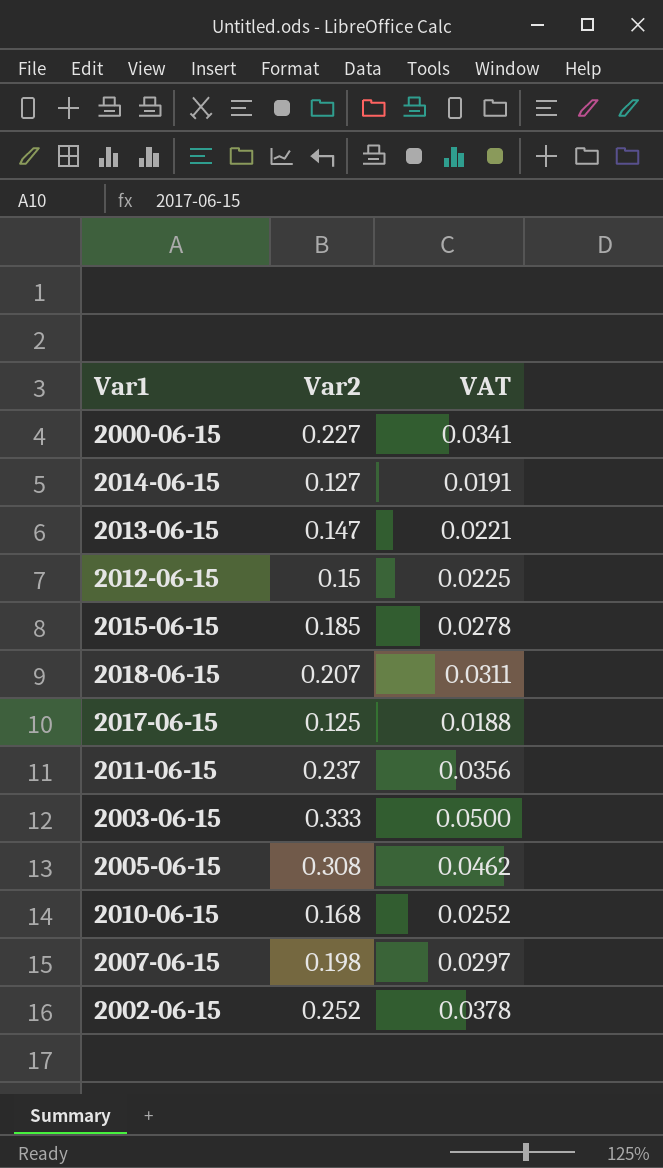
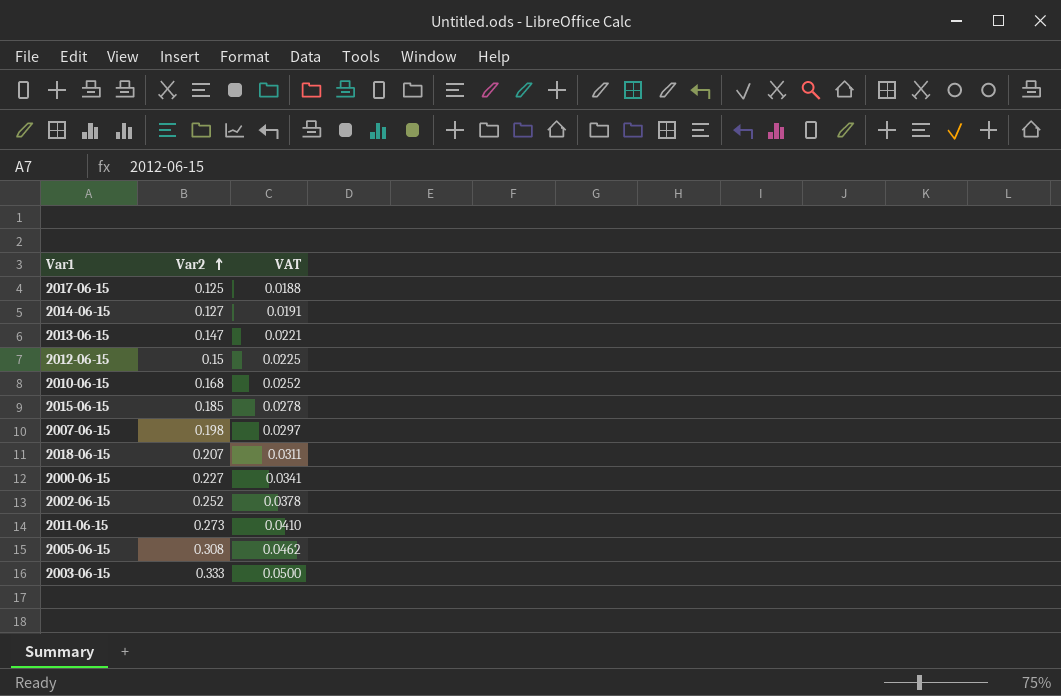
row order: none -> Var2 ascending
2011-06-15 | Var2: 0.237 -> 0.273
2011-06-15 | VAT: 0.0356 -> 0.0410

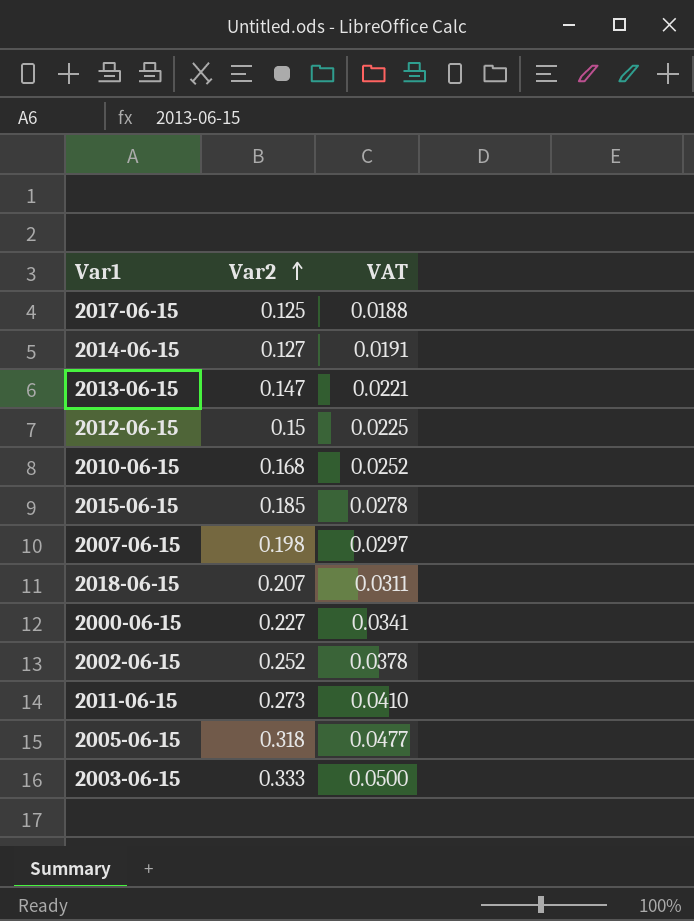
2005-06-15 | Var2: 0.308 -> 0.318
2005-06-15 | VAT: 0.0462 -> 0.0477

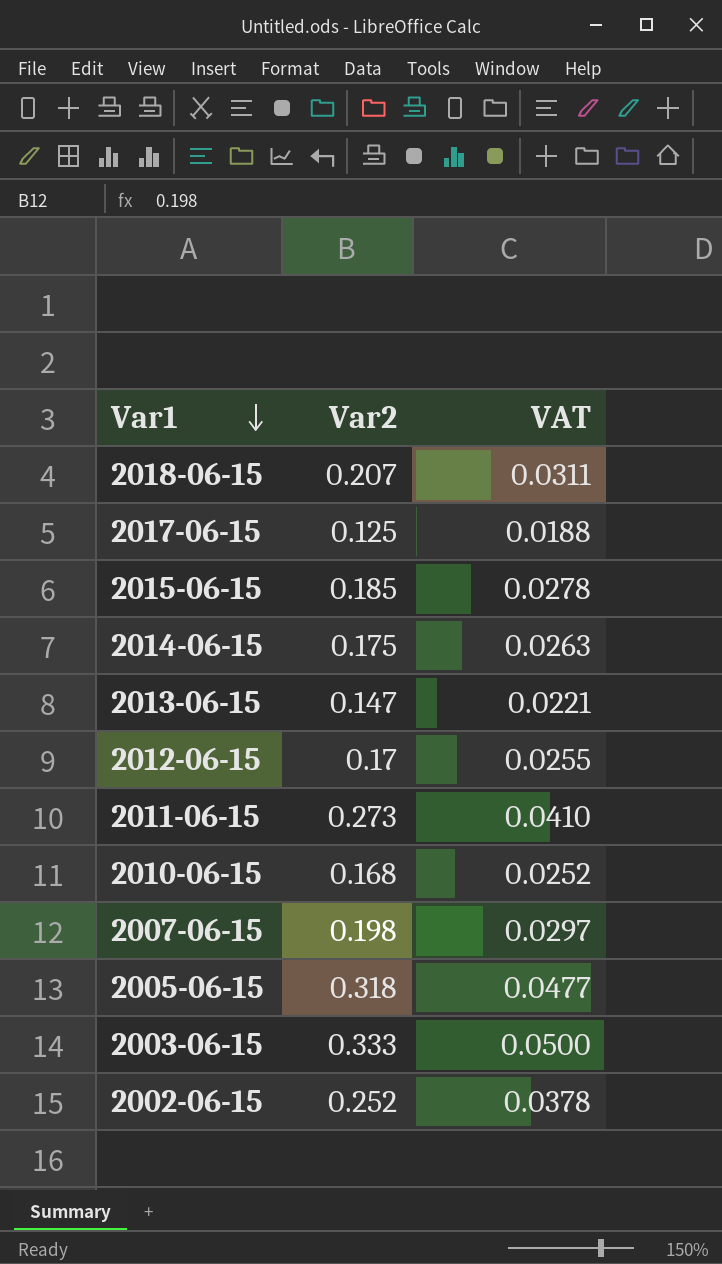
row order: Var2 ascending -> Var1 descending
row 2000-06-15: 0.227 | 0.0341 -> none
2014-06-15 | Var2: 0.127 -> 0.175
2014-06-15 | VAT: 0.0191 -> 0.0263
2012-06-15 | Var2: 0.15 -> 0.17
2012-06-15 | VAT: 0.0225 -> 0.0255

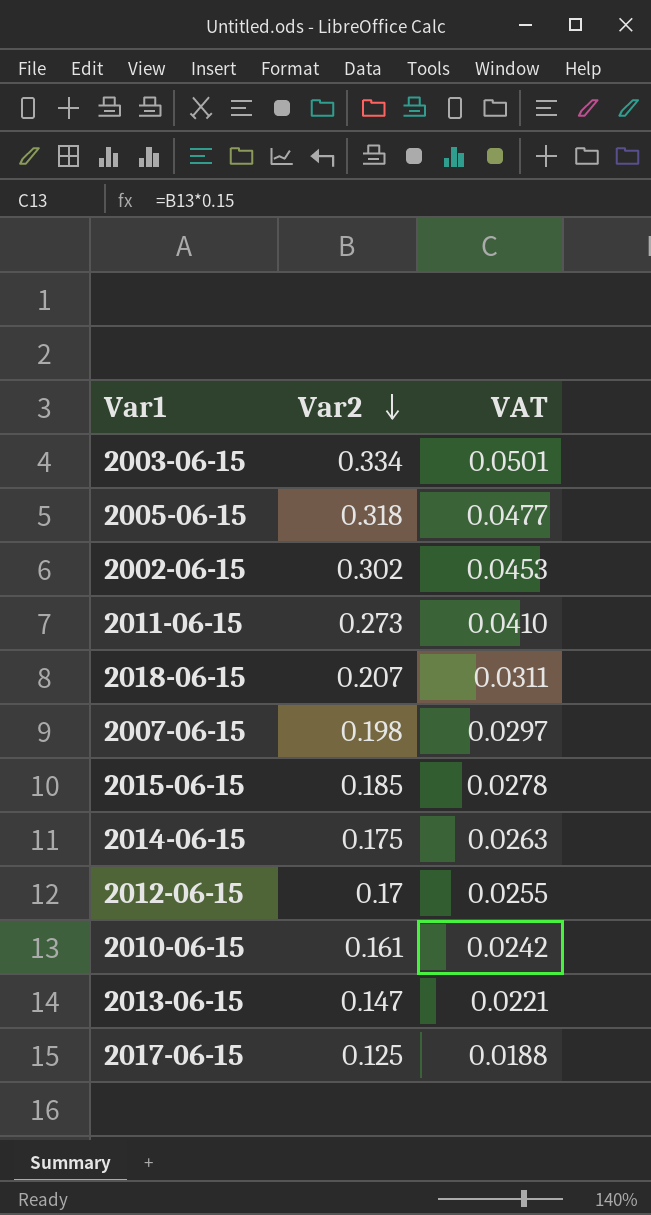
row order: Var1 descending -> Var2 descending
2003-06-15 | Var2: 0.333 -> 0.334
2003-06-15 | VAT: 0.0500 -> 0.0501
2002-06-15 | Var2: 0.252 -> 0.302
2002-06-15 | VAT: 0.0378 -> 0.0453
2010-06-15 | Var2: 0.168 -> 0.161
2010-06-15 | VAT: 0.0252 -> 0.0242

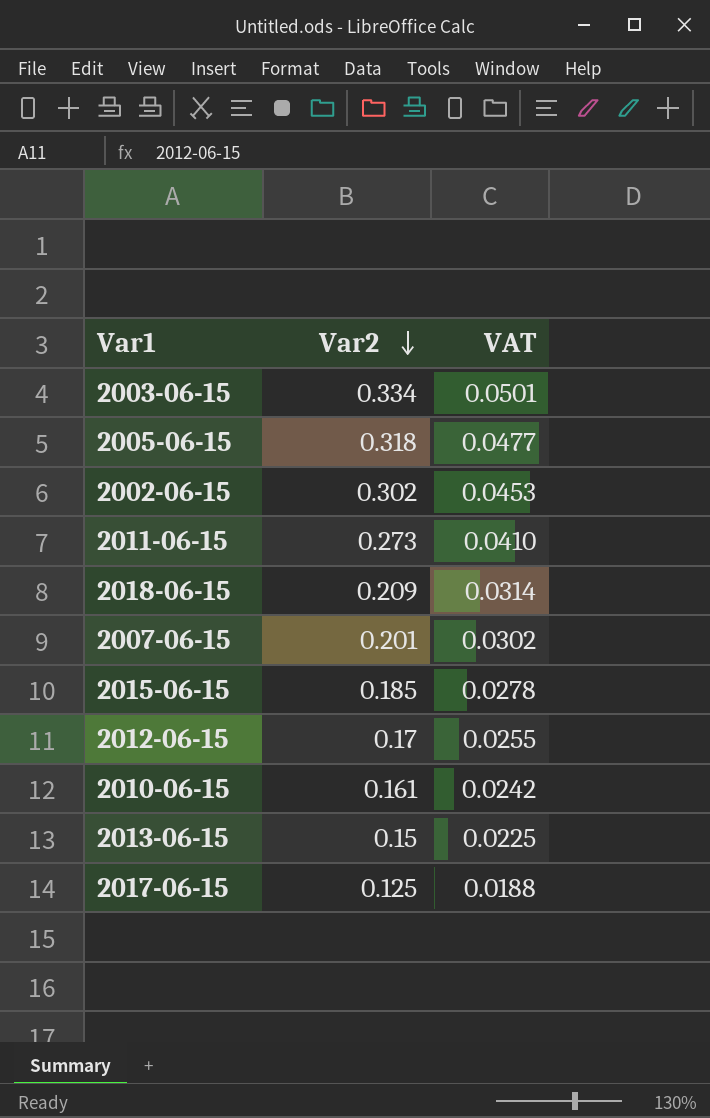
row 2014-06-15: 0.175 | 0.0263 -> none
2018-06-15 | Var2: 0.207 -> 0.209
2018-06-15 | VAT: 0.0311 -> 0.0314
2007-06-15 | Var2: 0.198 -> 0.201
2007-06-15 | VAT: 0.0297 -> 0.0302
2013-06-15 | Var2: 0.147 -> 0.15
2013-06-15 | VAT: 0.0221 -> 0.0225

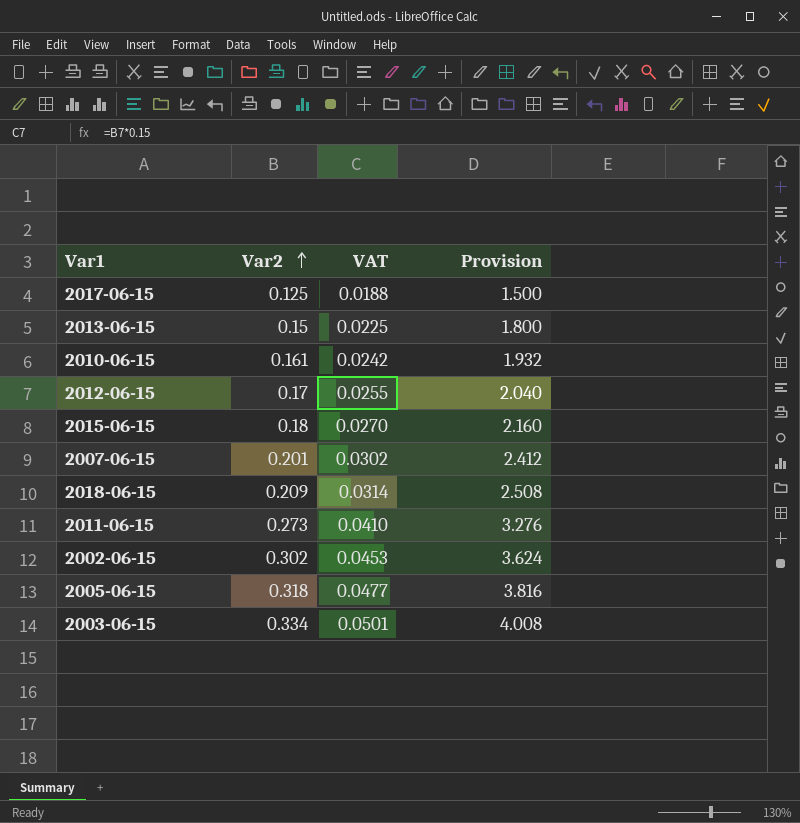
row order: Var2 descending -> Var2 ascending
column Provision | formula: none -> [Var2] * 12
2015-06-15 | Var2: 0.185 -> 0.18
2015-06-15 | VAT: 0.0278 -> 0.0270

